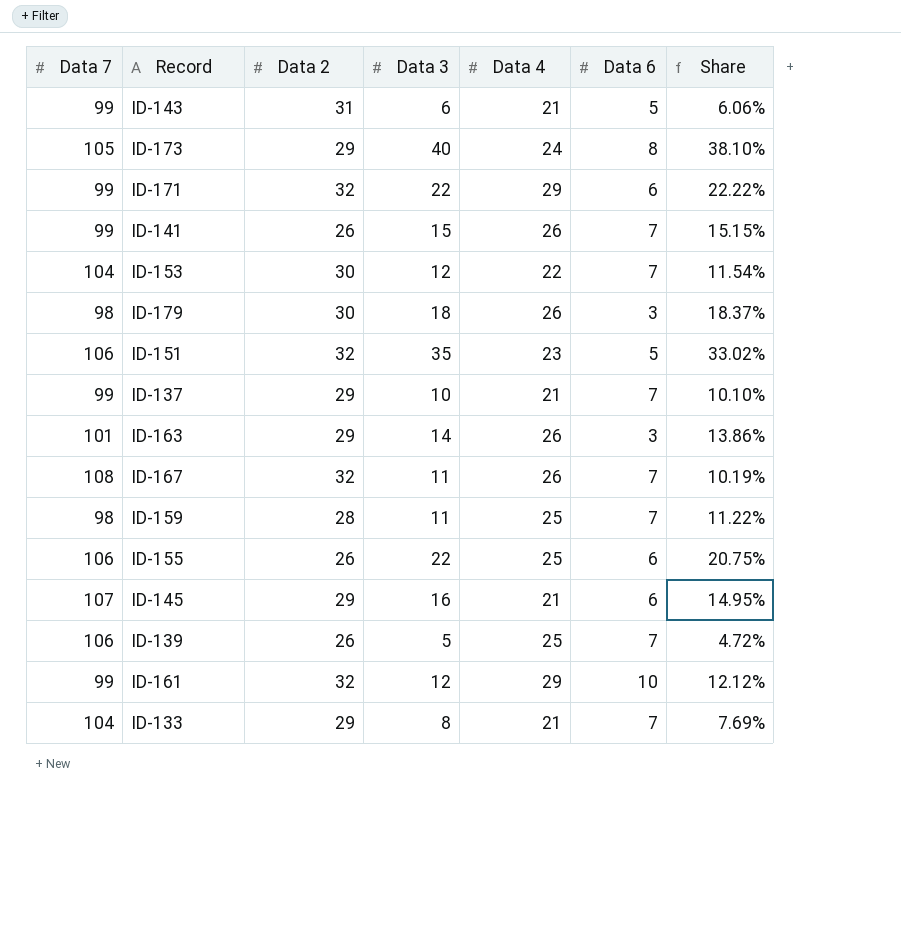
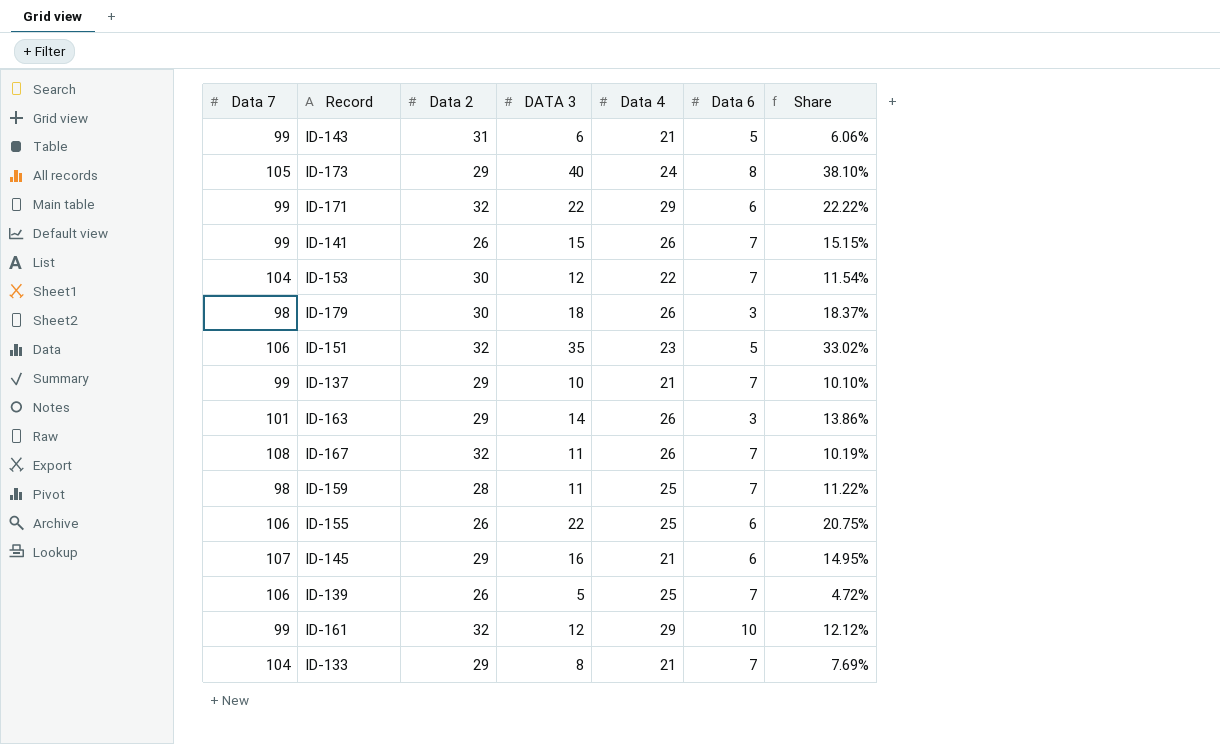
column name: Data 3 -> DATA 3

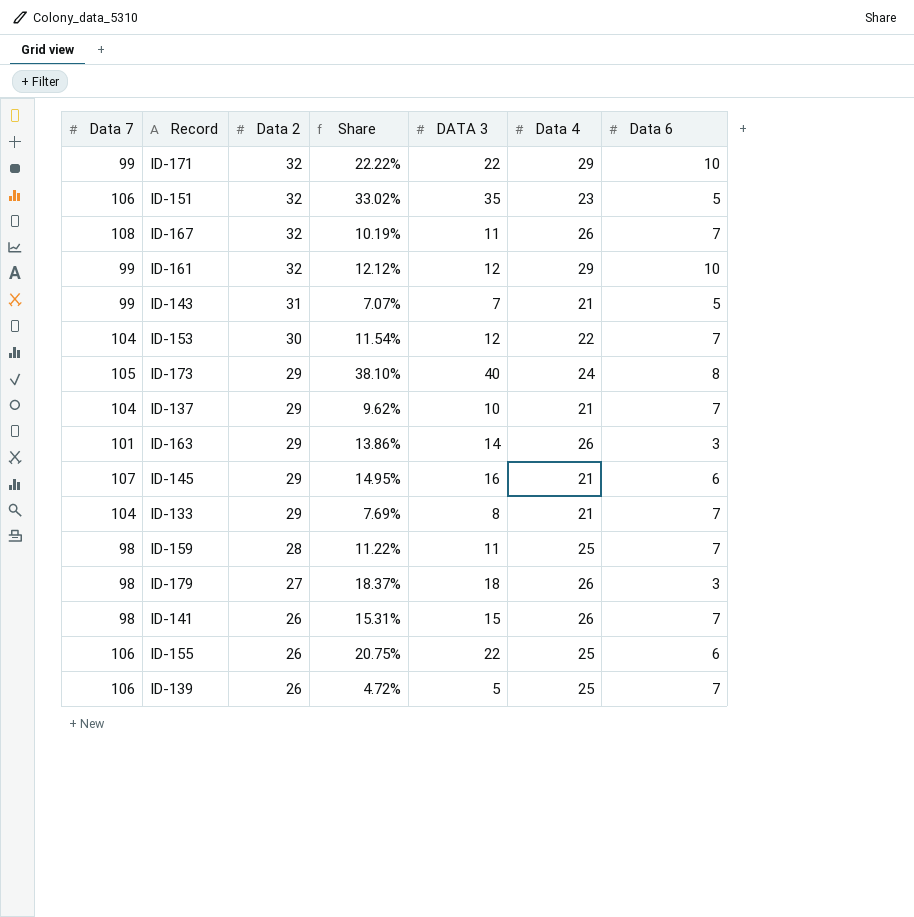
row order: none -> Data 2 descending
column Share | position: 7 -> 4
ID-171 | Data 6: 6 -> 10
ID-143 | Share: 6.06% -> 7.07%
ID-143 | DATA 3: 6 -> 7
ID-137 | Data 7: 99 -> 104
ID-137 | Share: 10.10% -> 9.62%
ID-179 | Data 2: 30 -> 27
ID-141 | Data 7: 99 -> 98
ID-141 | Share: 15.15% -> 15.31%

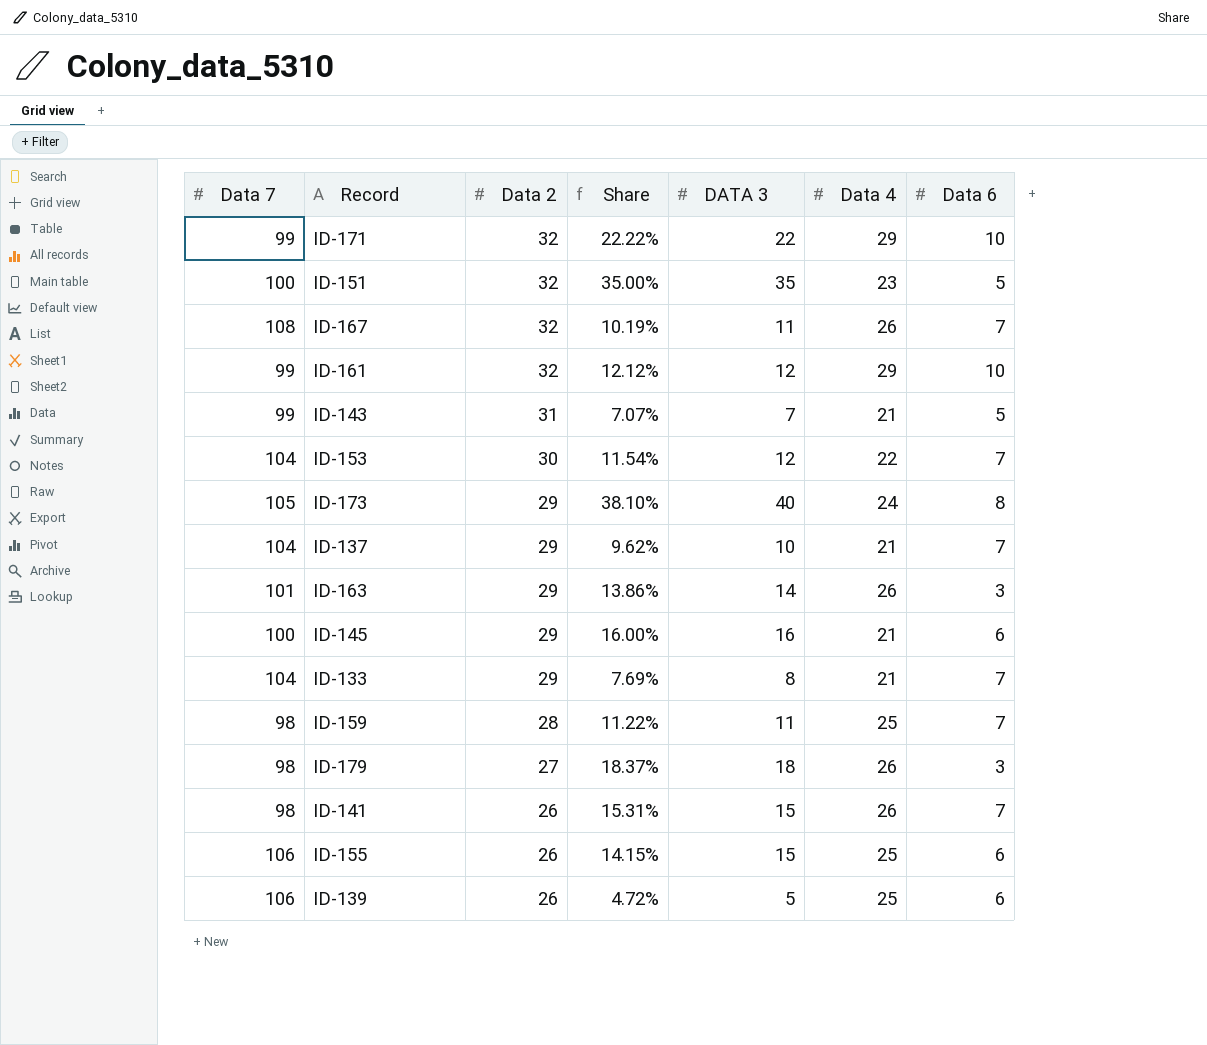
ID-151 | Data 7: 106 -> 100
ID-151 | Share: 33.02% -> 35.00%
ID-145 | Data 7: 107 -> 100
ID-145 | Share: 14.95% -> 16.00%
ID-155 | Share: 20.75% -> 14.15%
ID-155 | DATA 3: 22 -> 15
ID-139 | Data 6: 7 -> 6

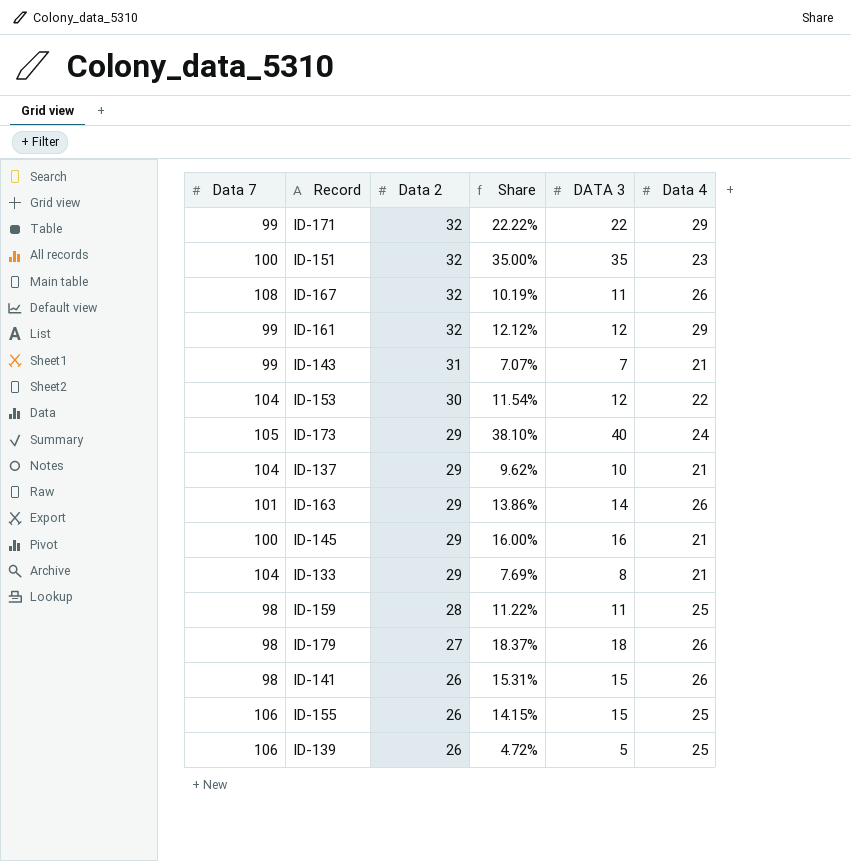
column Data 6 | position: 7 -> none

